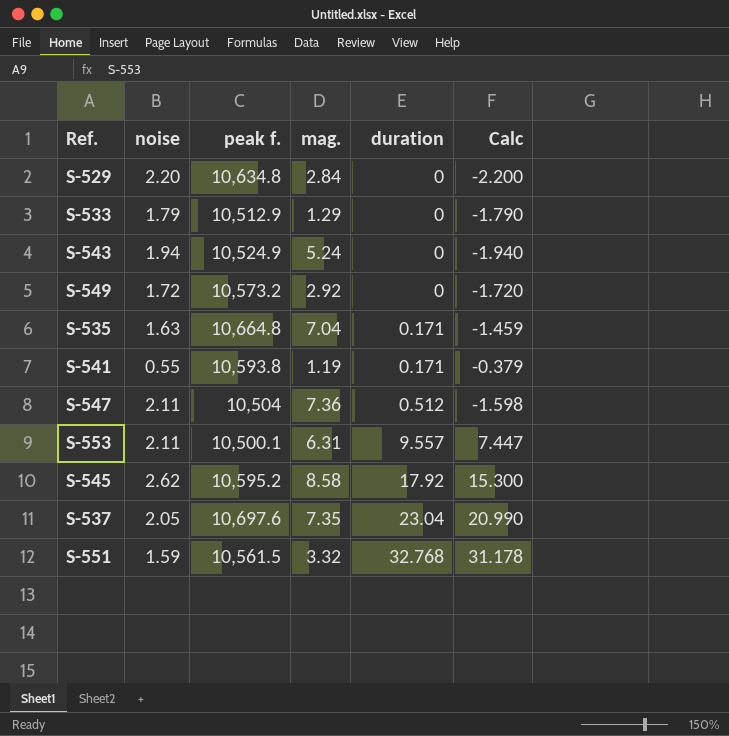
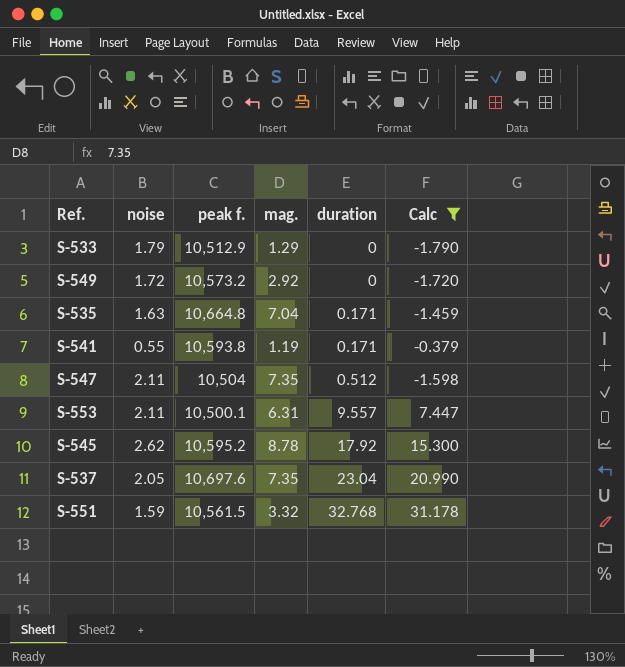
filter: none -> Calc >= -1.790
S-547 | mag.: 7.36 -> 7.35
S-545 | mag.: 8.58 -> 8.78

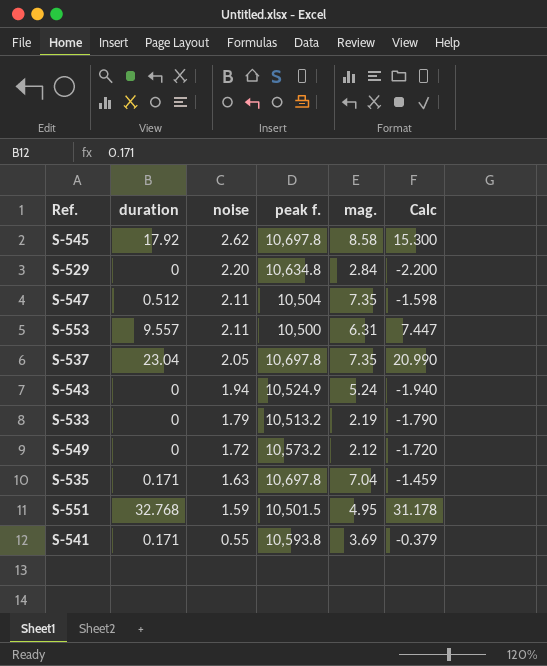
filter: Calc >= -1.790 -> none
row order: duration ascending -> noise descending
column duration | position: 5 -> 2
S-545 | peak f.: 10,595.2 -> 10,697.8
S-545 | mag.: 8.78 -> 8.58
S-553 | peak f.: 10,500.1 -> 10,500
S-537 | peak f.: 10,697.6 -> 10,697.8
S-533 | peak f.: 10,512.9 -> 10,513.2
S-533 | mag.: 1.29 -> 2.19
S-549 | mag.: 2.92 -> 2.12
S-535 | peak f.: 10,664.8 -> 10,697.8
S-551 | peak f.: 10,561.5 -> 10,501.5
S-551 | mag.: 3.32 -> 4.95
S-541 | mag.: 1.19 -> 3.69

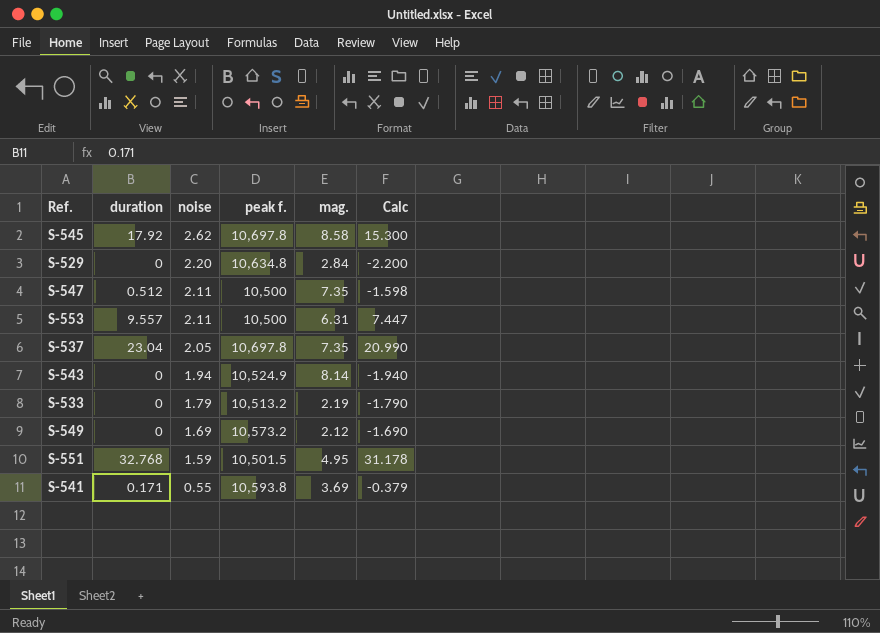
row S-535: 0.171 | 1.63 | 10,697.8 | 7.04 | -1.459 -> none
S-547 | peak f.: 10,504 -> 10,500
S-543 | mag.: 5.24 -> 8.14
S-549 | noise: 1.72 -> 1.69
S-549 | Calc: -1.720 -> -1.690

